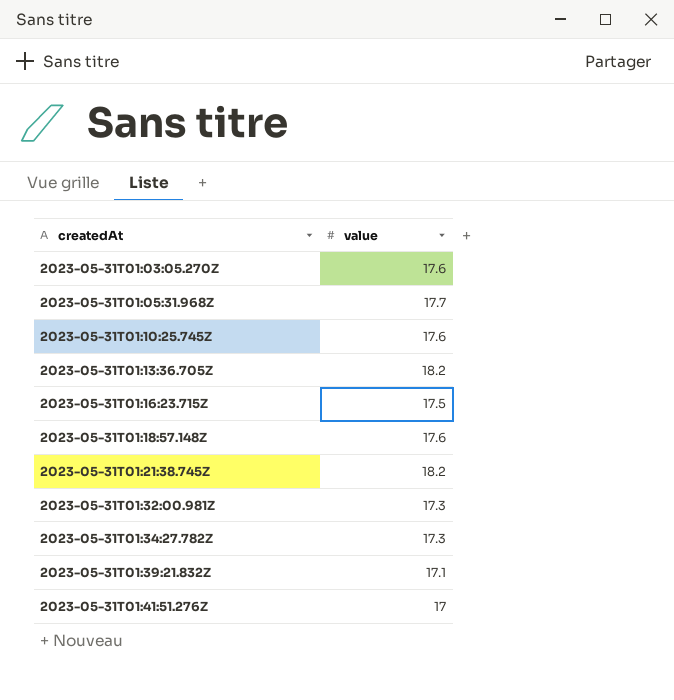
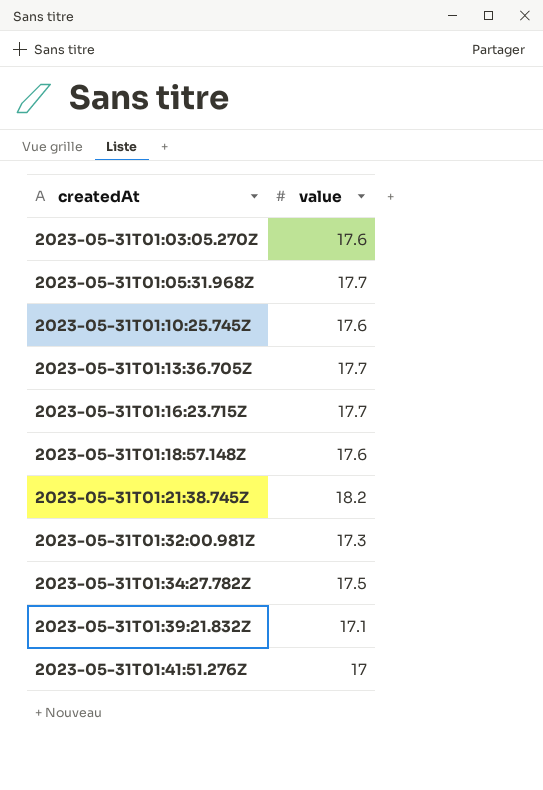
2023-05-31T01:13:36.705Z | value: 18.2 -> 17.7
2023-05-31T01:16:23.715Z | value: 17.5 -> 17.7
2023-05-31T01:34:27.782Z | value: 17.3 -> 17.5

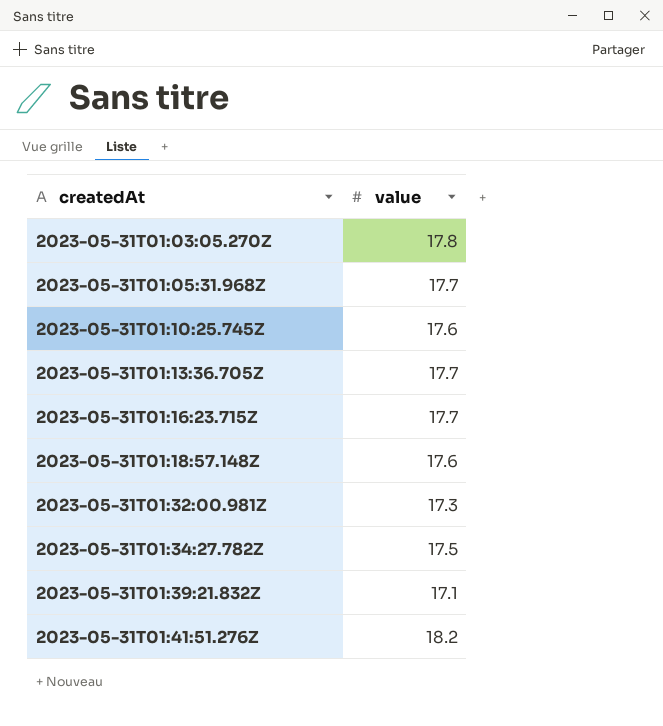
row 2023-05-31T01:21:38.745Z: 18.2 -> none
2023-05-31T01:03:05.270Z | value: 17.6 -> 17.8
2023-05-31T01:41:51.276Z | value: 17 -> 18.2

